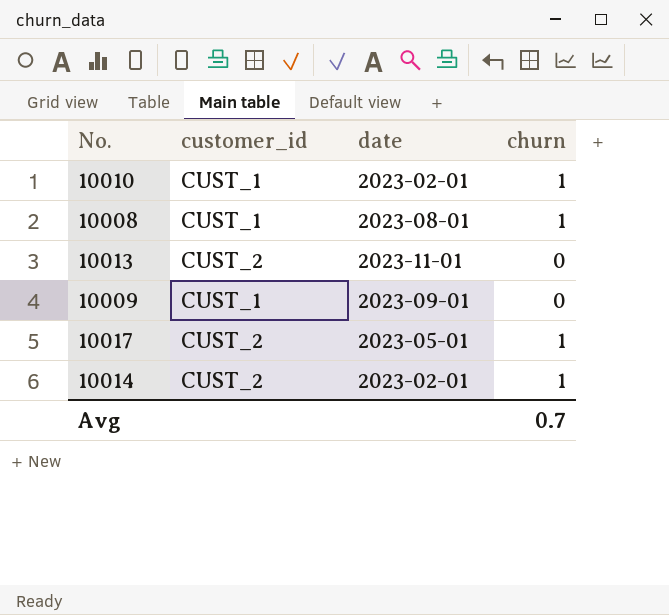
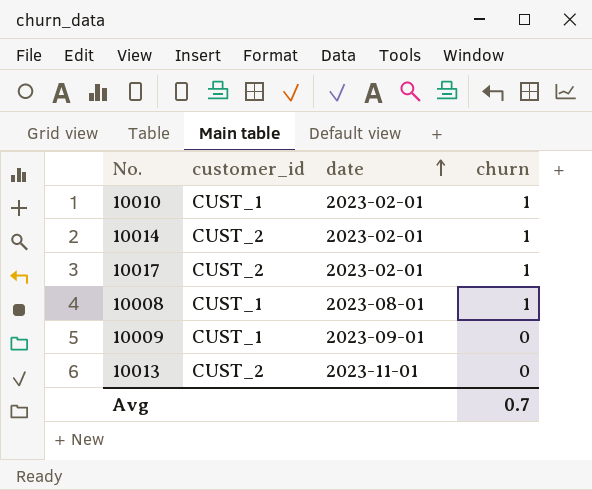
row order: none -> date ascending
10017 | date: 2023-05-01 -> 2023-02-01

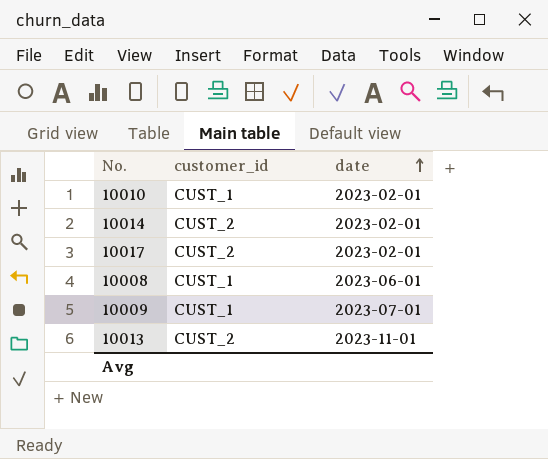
column churn | position: 4 -> none
10008 | date: 2023-08-01 -> 2023-06-01
10009 | date: 2023-09-01 -> 2023-07-01

